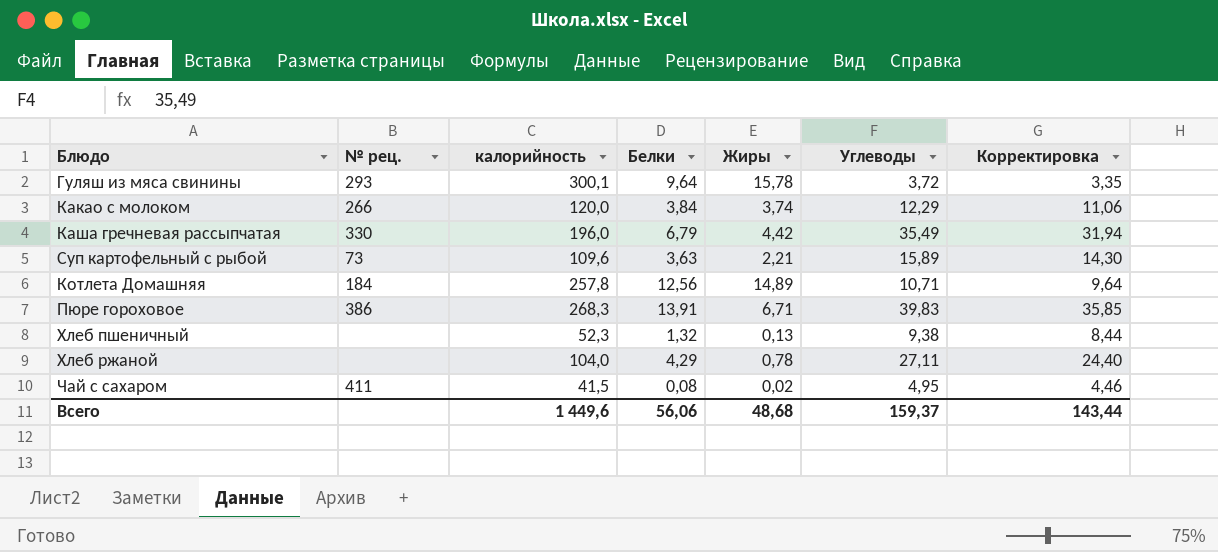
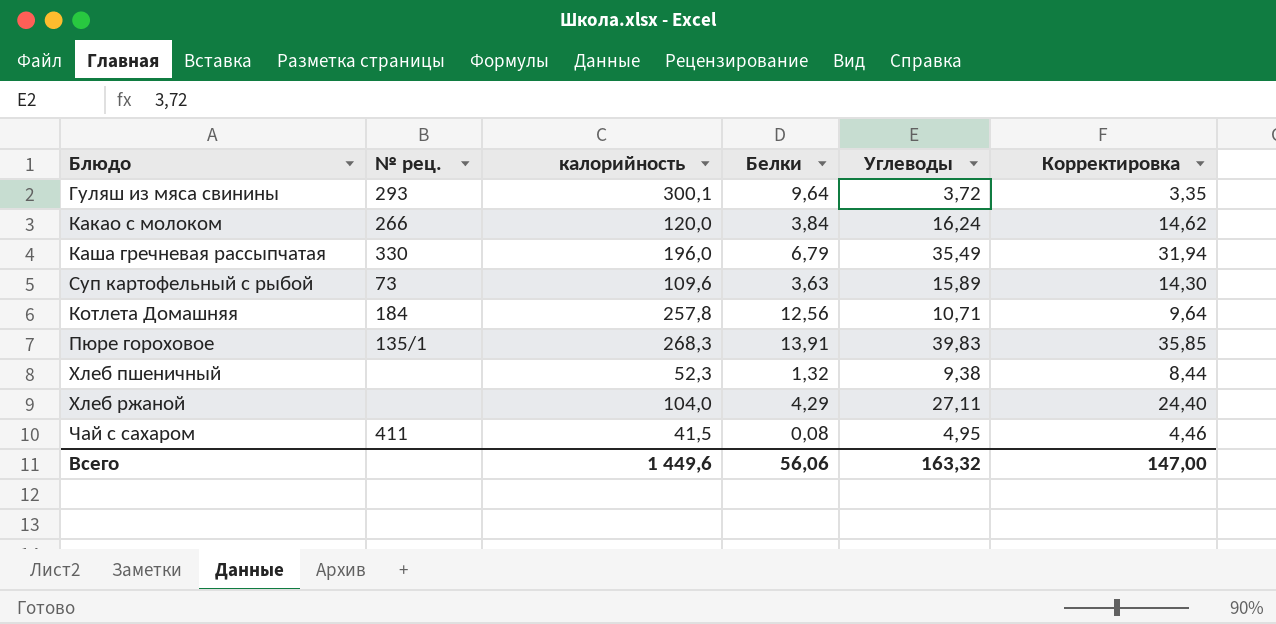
column Жиры | position: 5 -> none
Какао с молоком | Углеводы: 12,29 -> 16,24
Какао с молоком | Корректировка: 11,06 -> 14,62
Пюре гороховое | № рец.: 386 -> 135/1
Всего | Углеводы: 159,37 -> 163,32
Всего | Корректировка: 143,44 -> 147,00

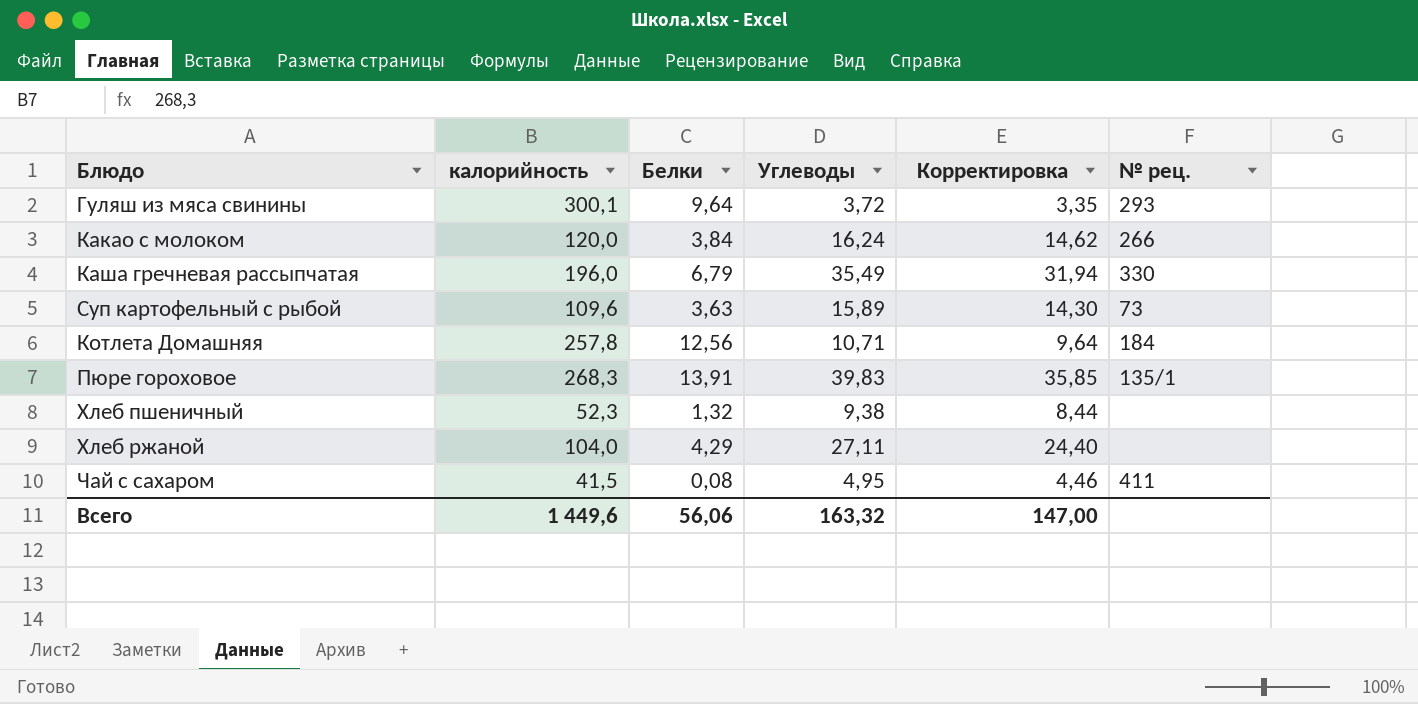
column № рец. | position: 2 -> 6

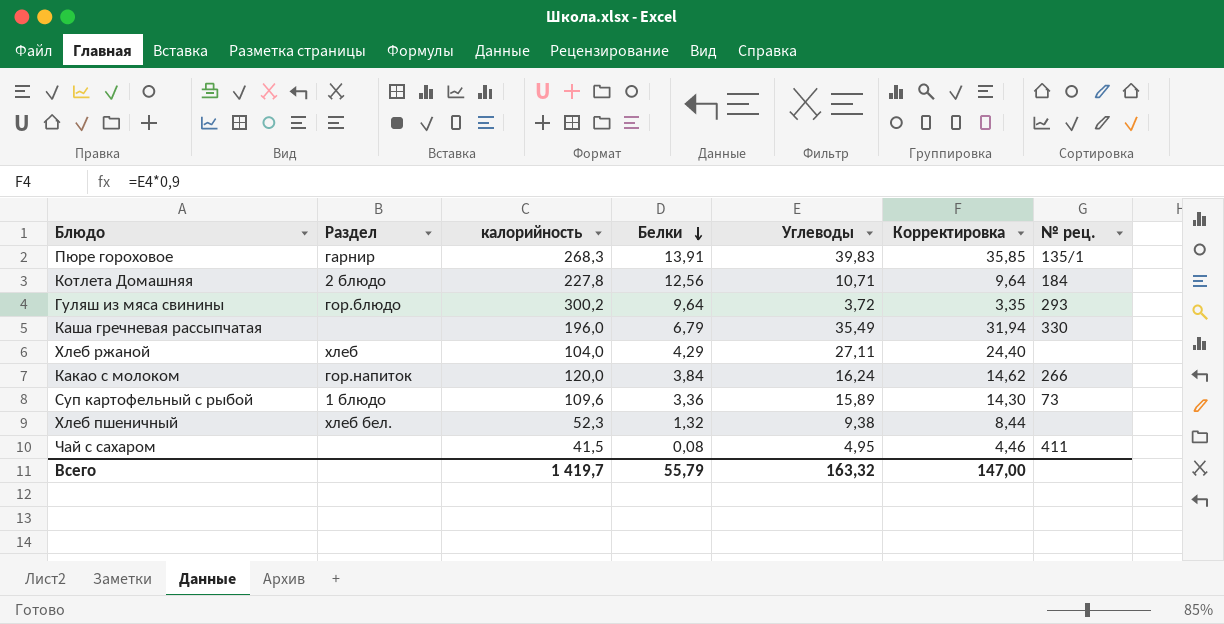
row order: none -> Белки descending
column Раздел | position: none -> 2
Котлета Домашняя | калорийность: 257,8 -> 227,8
Гуляш из мяса свинины | калорийность: 300,1 -> 300,2
Суп картофельный с рыбой | Белки: 3,63 -> 3,36
Всего | калорийность: 1 449,6 -> 1 419,7
Всего | Белки: 56,06 -> 55,79

